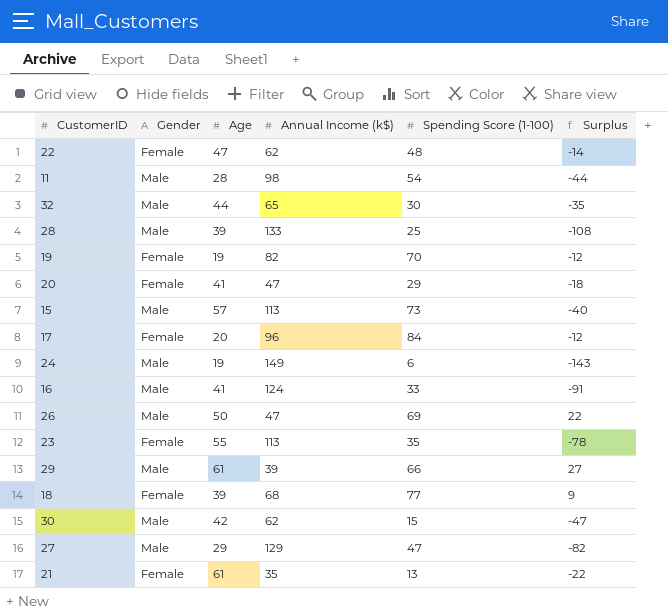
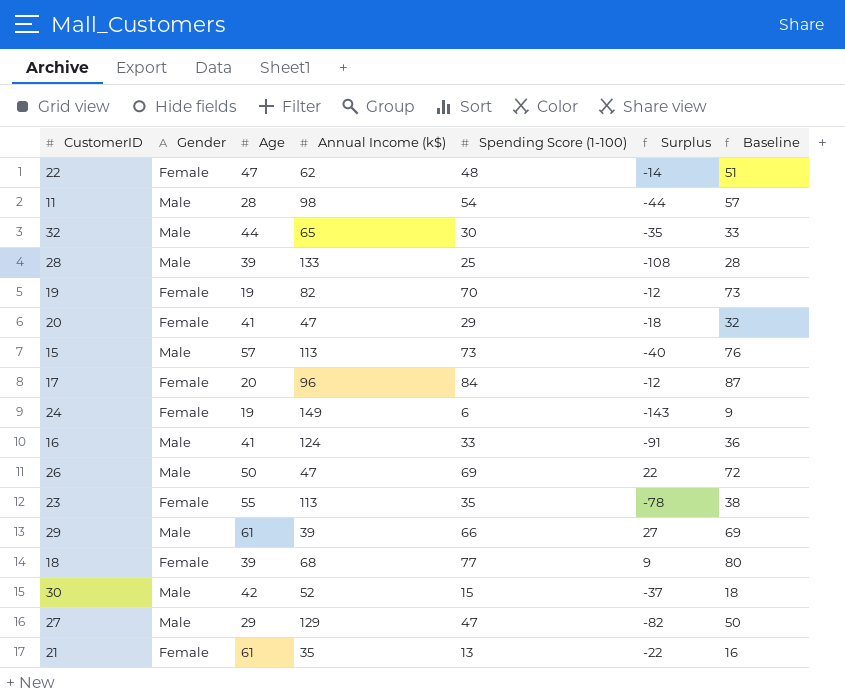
column Baseline | formula: none -> [Spending Score (1-100)] + 3
24 | Gender: Male -> Female
30 | Annual Income (k$): 62 -> 52
30 | Surplus: -47 -> -37

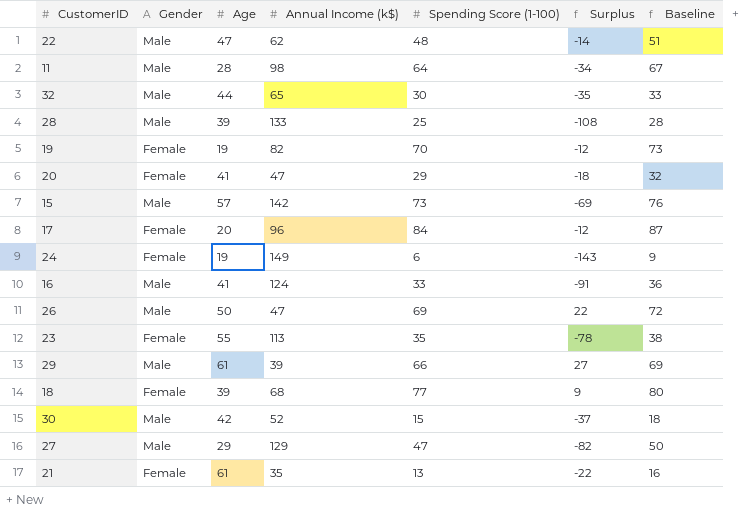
22 | Gender: Female -> Male
11 | Spending Score (1-100): 54 -> 64
11 | Surplus: -44 -> -34
11 | Baseline: 57 -> 67
15 | Annual Income (k$): 113 -> 142
15 | Surplus: -40 -> -69

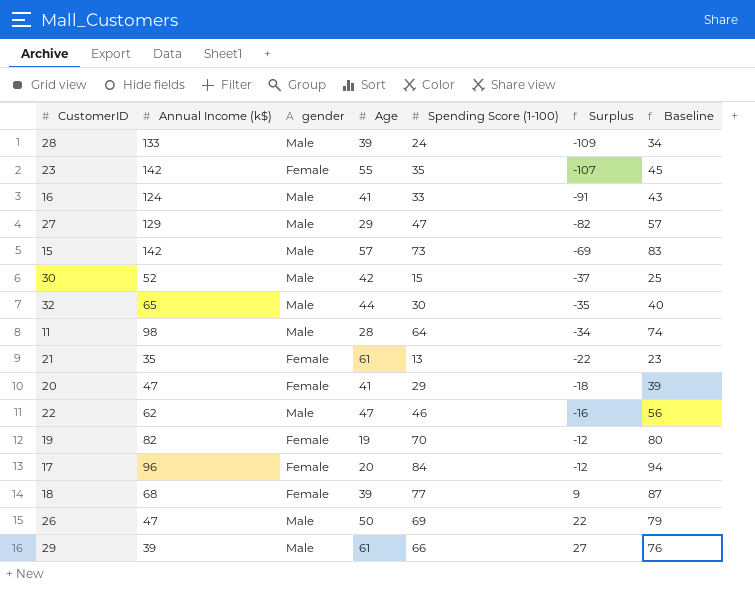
row order: none -> Surplus ascending
column Annual Income (k$) | position: 4 -> 2
column name: Gender -> gender
column Baseline | formula: [Spending Score (1-100)] + 3 -> [Spending Score (1-100)] + 10
row 24: Female | 19 | 149 | 6 | -143 | 9 -> none
28 | Spending Score (1-100): 25 -> 24
28 | Surplus: -108 -> -109
23 | Annual Income (k$): 113 -> 142
23 | Surplus: -78 -> -107
22 | Spending Score (1-100): 48 -> 46
22 | Surplus: -14 -> -16

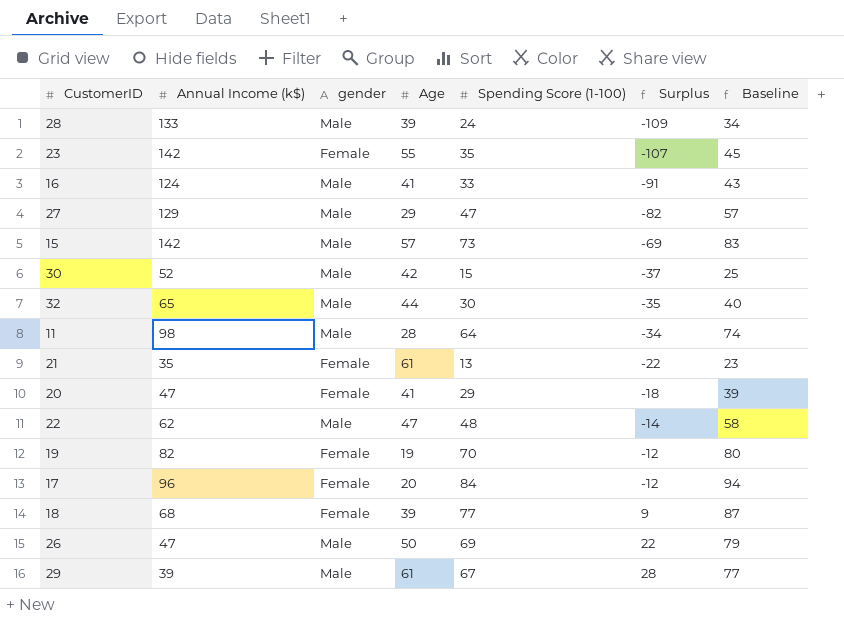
22 | Spending Score (1-100): 46 -> 48
22 | Surplus: -16 -> -14
22 | Baseline: 56 -> 58
29 | Spending Score (1-100): 66 -> 67
29 | Surplus: 27 -> 28
29 | Baseline: 76 -> 77

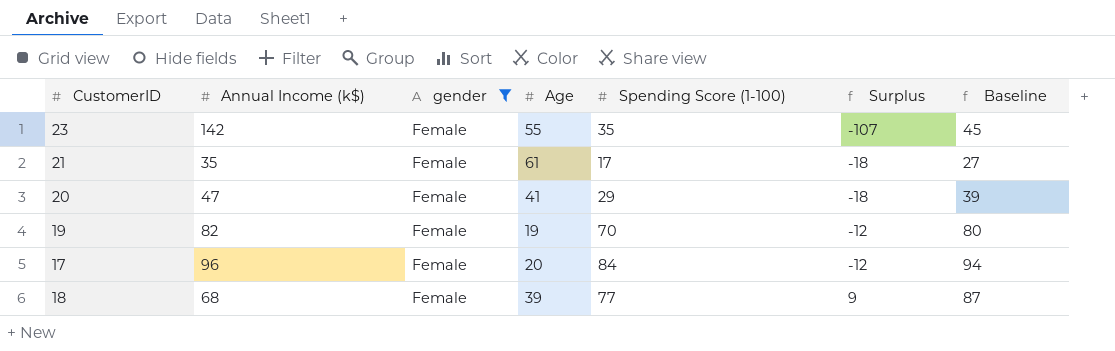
filter: none -> gender = Female
21 | Spending Score (1-100): 13 -> 17
21 | Surplus: -22 -> -18
21 | Baseline: 23 -> 27

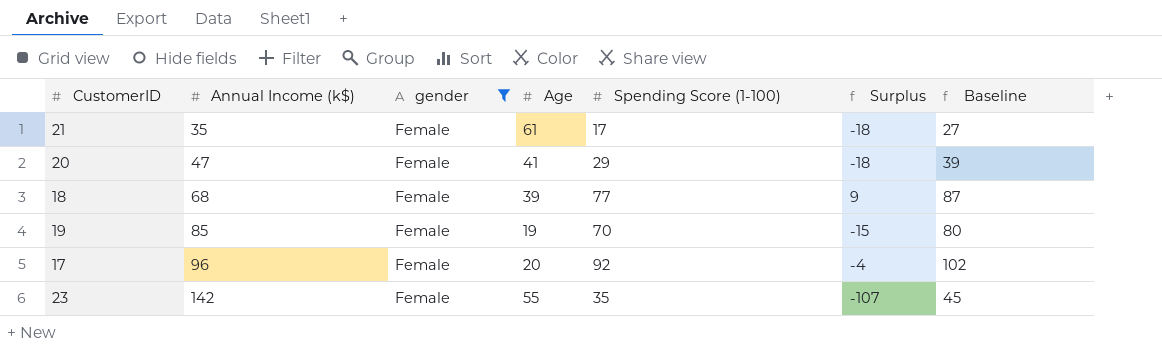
row order: Surplus ascending -> Annual Income (k$) ascending
19 | Annual Income (k$): 82 -> 85
19 | Surplus: -12 -> -15
17 | Spending Score (1-100): 84 -> 92
17 | Surplus: -12 -> -4
17 | Baseline: 94 -> 102

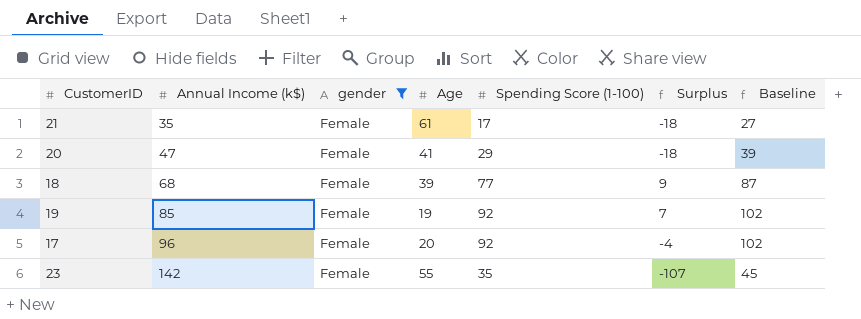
19 | Spending Score (1-100): 70 -> 92
19 | Surplus: -15 -> 7
19 | Baseline: 80 -> 102

